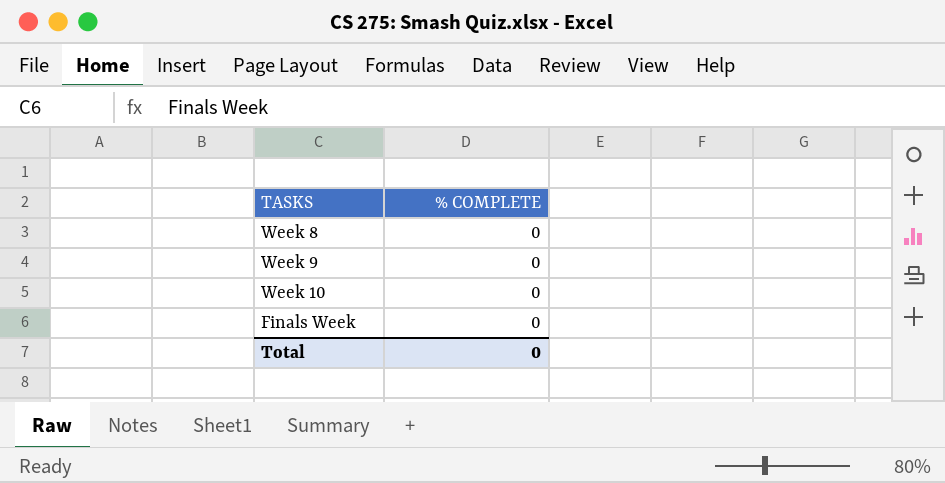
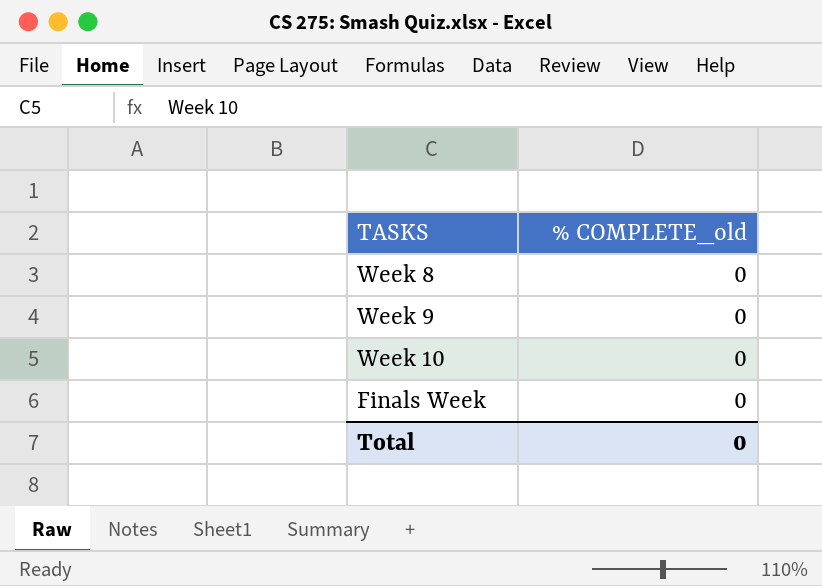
column name: % COMPLETE -> % COMPLETE_old

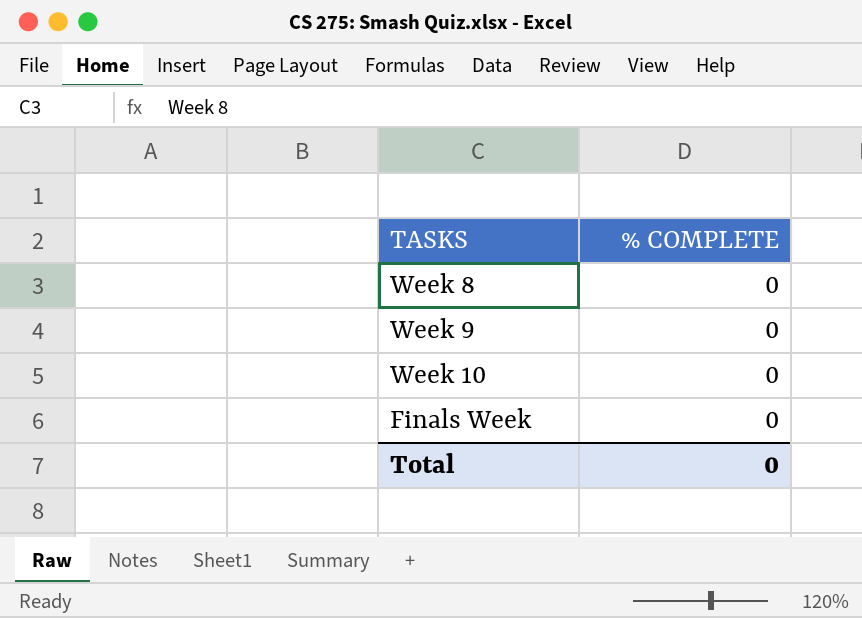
column name: % COMPLETE_old -> % COMPLETE

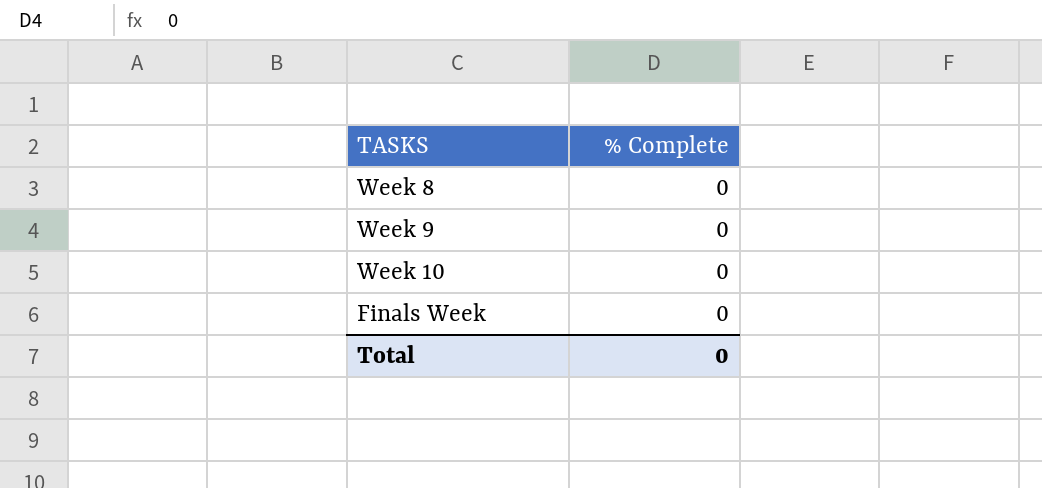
column name: % COMPLETE -> % Complete

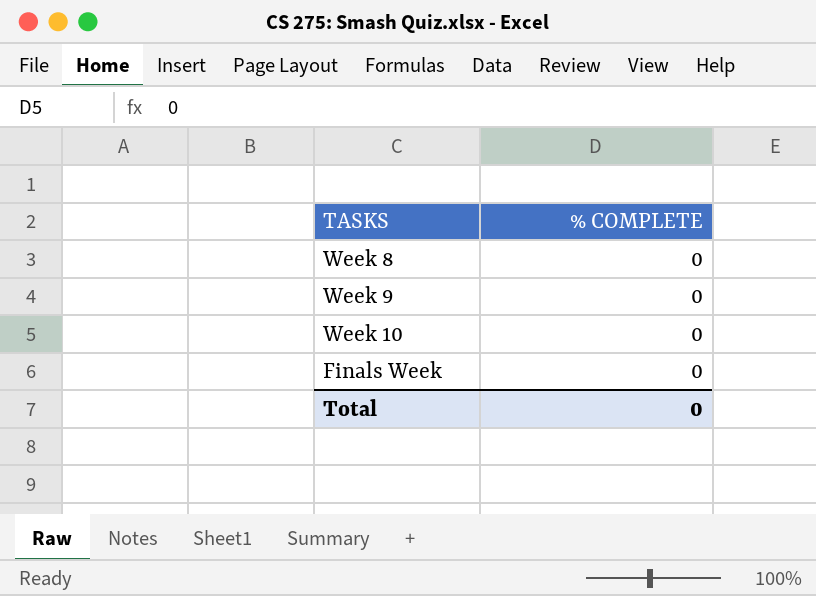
column name: % Complete -> % COMPLETE

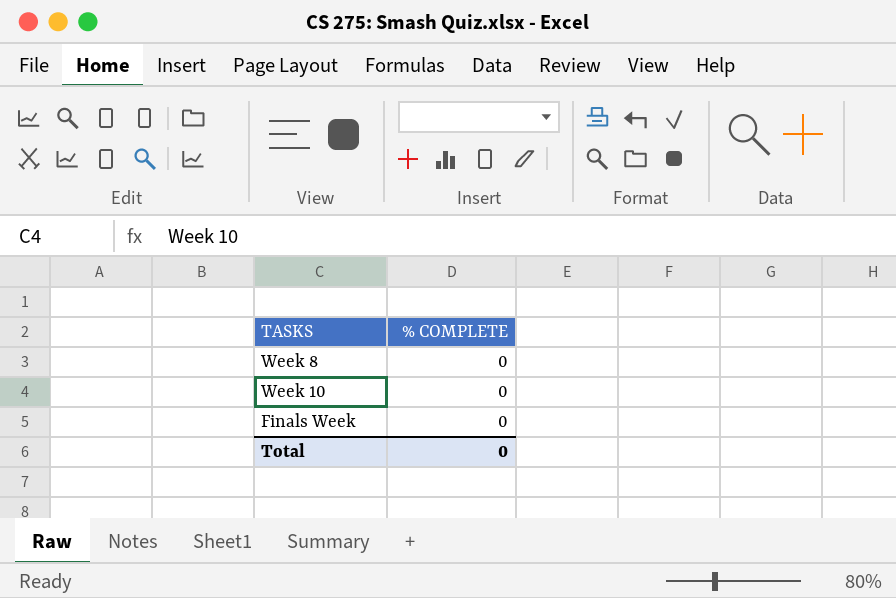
row Week 9: 0 -> none

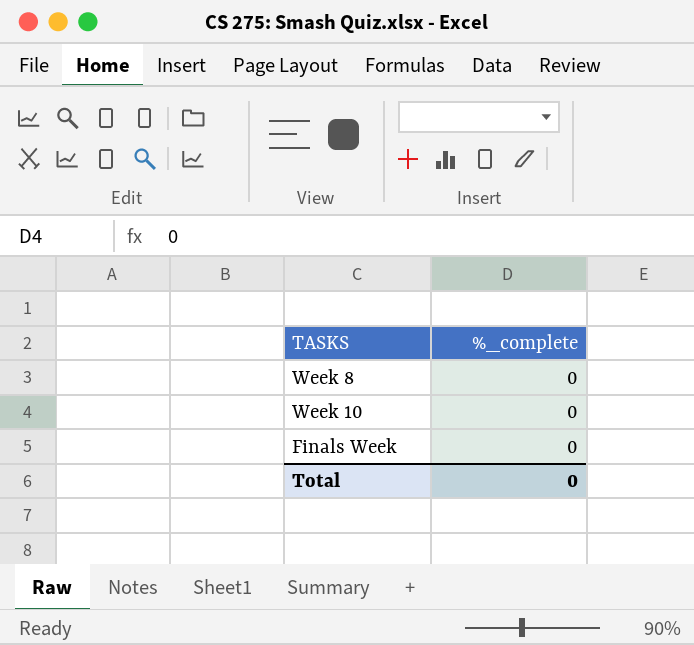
column name: % COMPLETE -> %_complete

